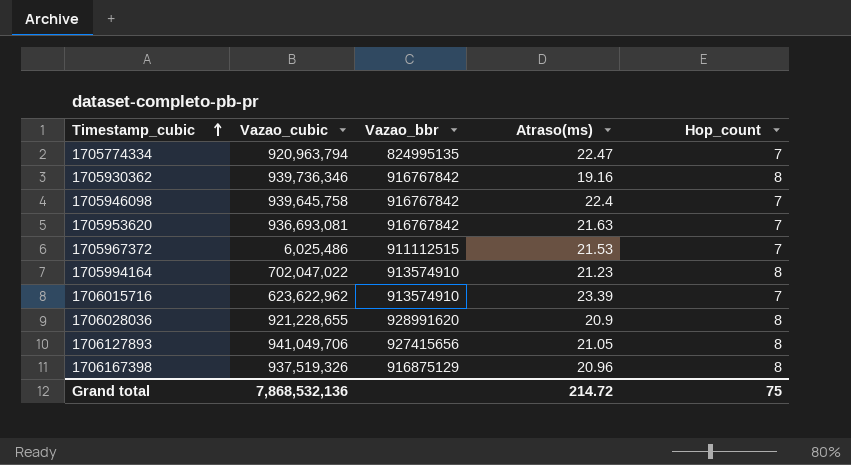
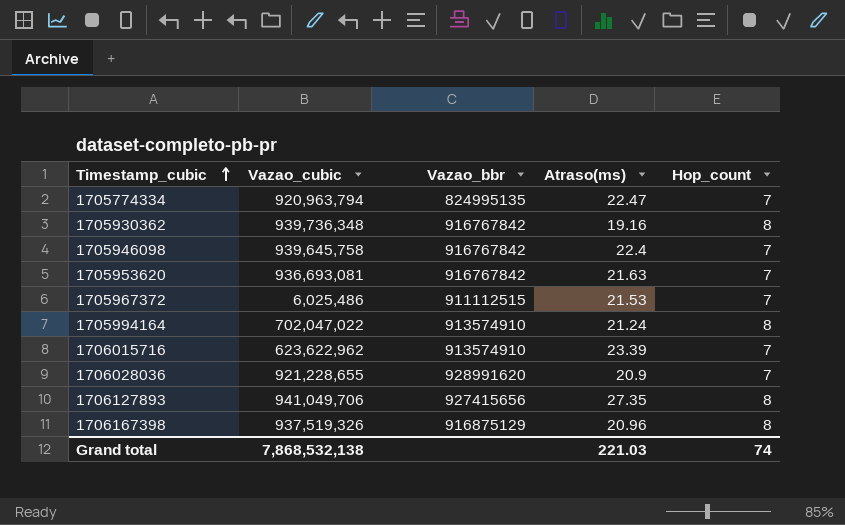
1705930362 | Vazao_cubic: 939,736,346 -> 939,736,348
1705994164 | Atraso(ms): 21.23 -> 21.24
1706028036 | Hop_count: 8 -> 7
1706127893 | Atraso(ms): 21.05 -> 27.35
Grand total | Vazao_cubic: 7,868,532,136 -> 7,868,532,138
Grand total | Atraso(ms): 214.72 -> 221.03
Grand total | Hop_count: 75 -> 74

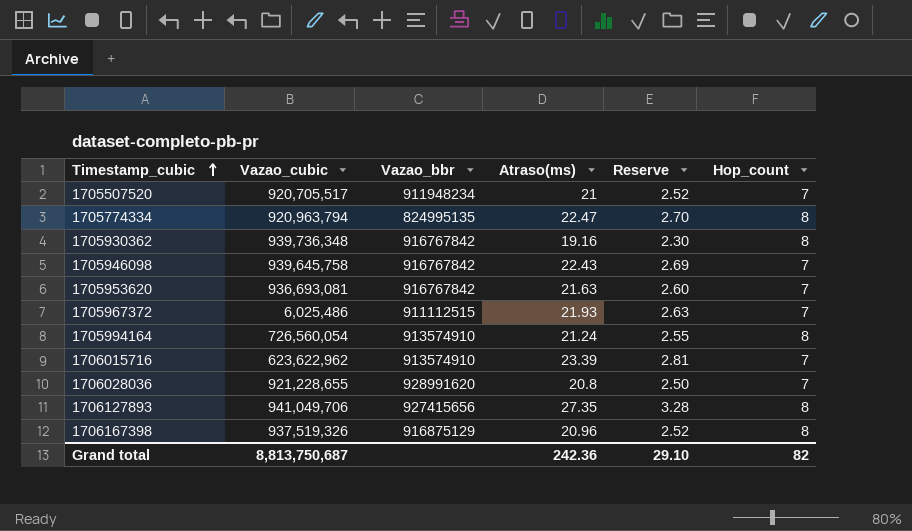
column Reserve | formula: none -> [Atraso(ms)] * 0.12
row 1705507520: none -> 920,705,517 | 911948234 | 21 | 2.52 | 7
1705774334 | Hop_count: 7 -> 8
1705946098 | Atraso(ms): 22.4 -> 22.43
1705967372 | Atraso(ms): 21.53 -> 21.93
1705994164 | Vazao_cubic: 702,047,022 -> 726,560,054
1706028036 | Atraso(ms): 20.9 -> 20.8
Grand total | Vazao_cubic: 7,868,532,138 -> 8,813,750,687
Grand total | Atraso(ms): 221.03 -> 242.36
Grand total | Hop_count: 74 -> 82

